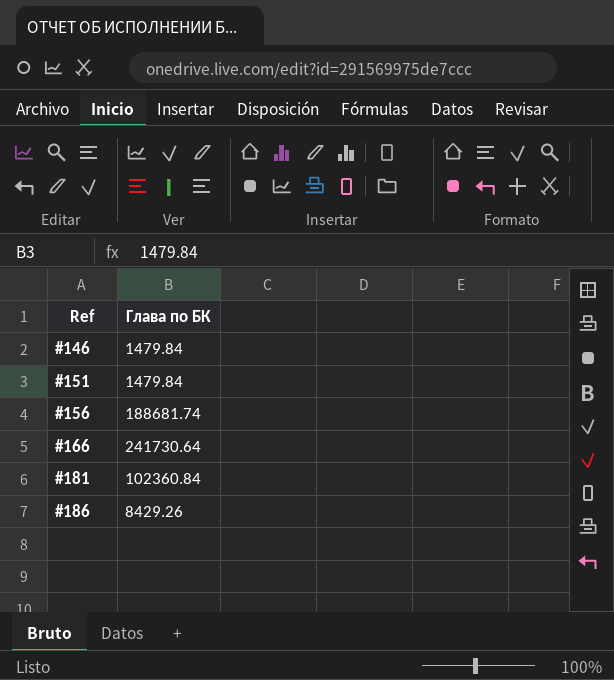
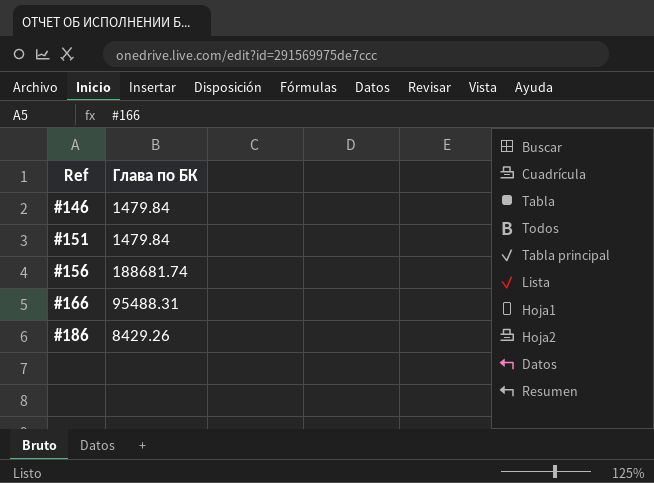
row #181: 102360.84 -> none
#166 | Глава по БК: 241730.64 -> 95488.31

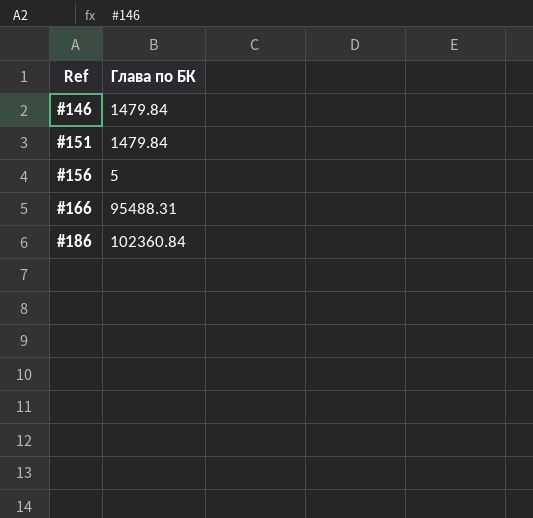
#156 | Глава по БК: 188681.74 -> 5
#186 | Глава по БК: 8429.26 -> 102360.84

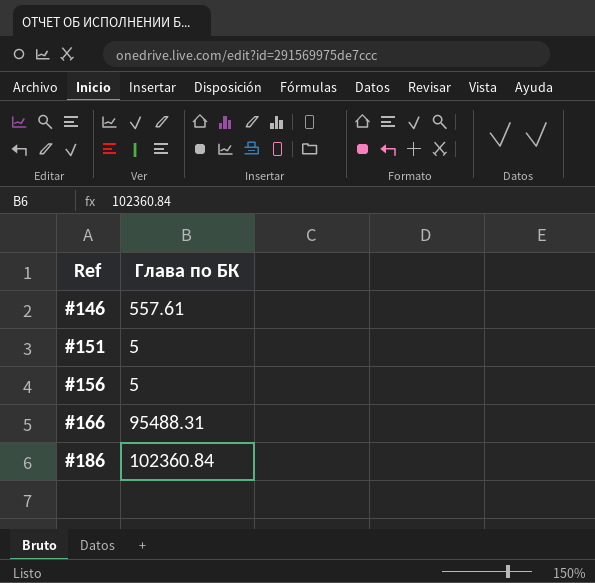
#146 | Глава по БК: 1479.84 -> 557.61
#151 | Глава по БК: 1479.84 -> 5

